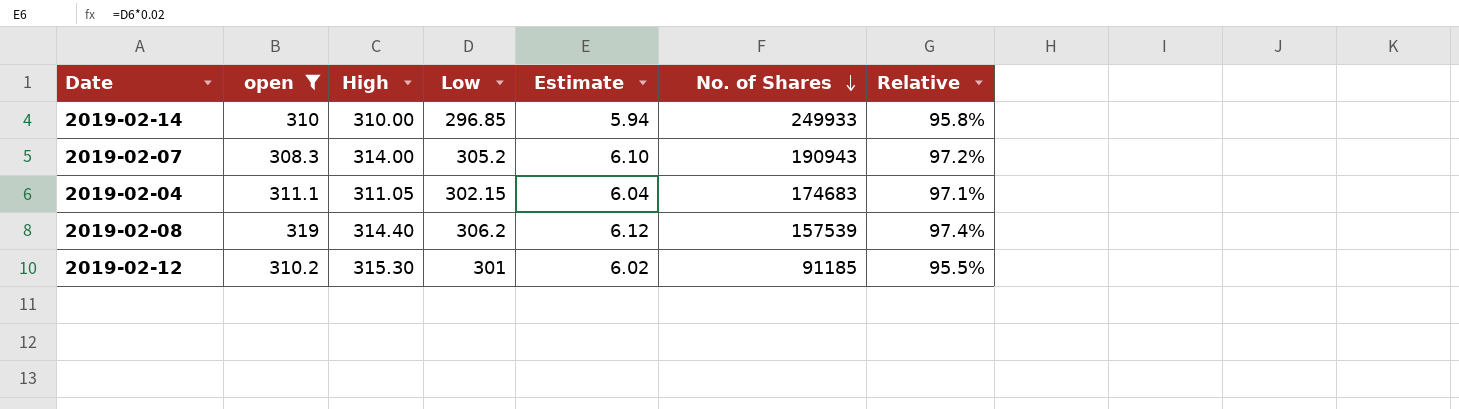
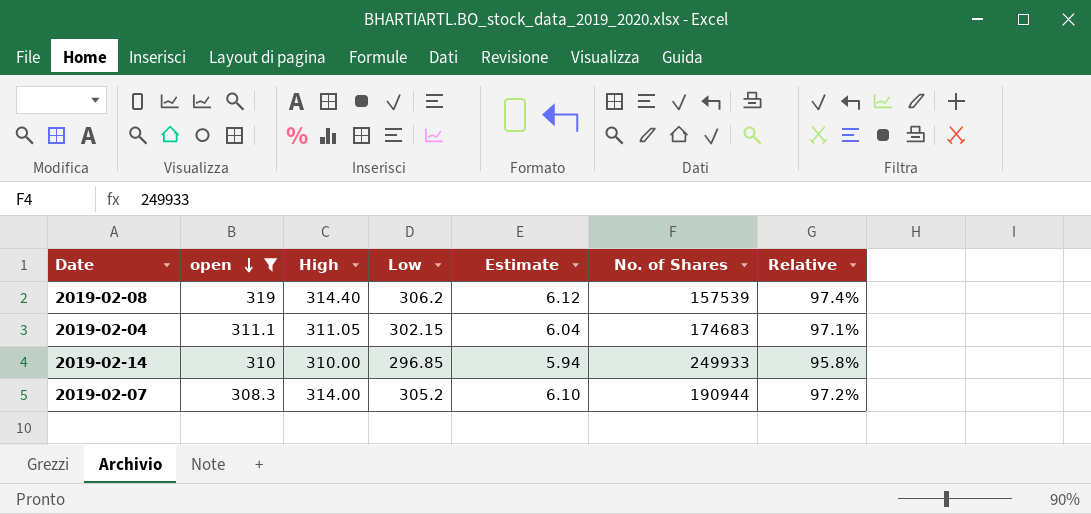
row order: No. of Shares descending -> open descending
row 2019-02-12: 310.2 | 315.30 | 301 | 6.02 | 91185 | 95.5% -> none
2019-02-07 | No. of Shares: 190943 -> 190944

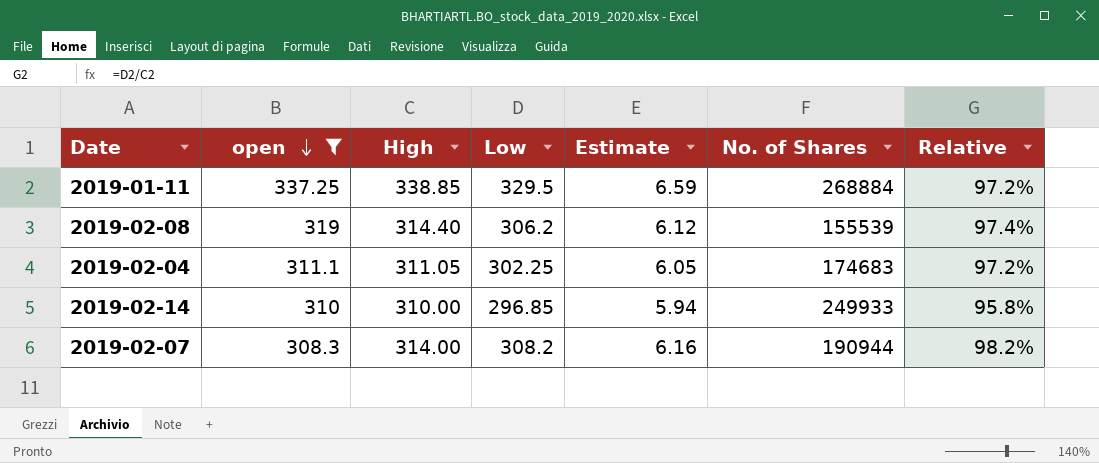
row 2019-01-11: none -> 337.25 | 338.85 | 329.5 | 6.59 | 268884 | 97.2%
2019-02-08 | No. of Shares: 157539 -> 155539
2019-02-04 | Low: 302.15 -> 302.25
2019-02-04 | Estimate: 6.04 -> 6.05
2019-02-04 | Relative: 97.1% -> 97.2%
2019-02-07 | Low: 305.2 -> 308.2
2019-02-07 | Estimate: 6.10 -> 6.16
2019-02-07 | Relative: 97.2% -> 98.2%

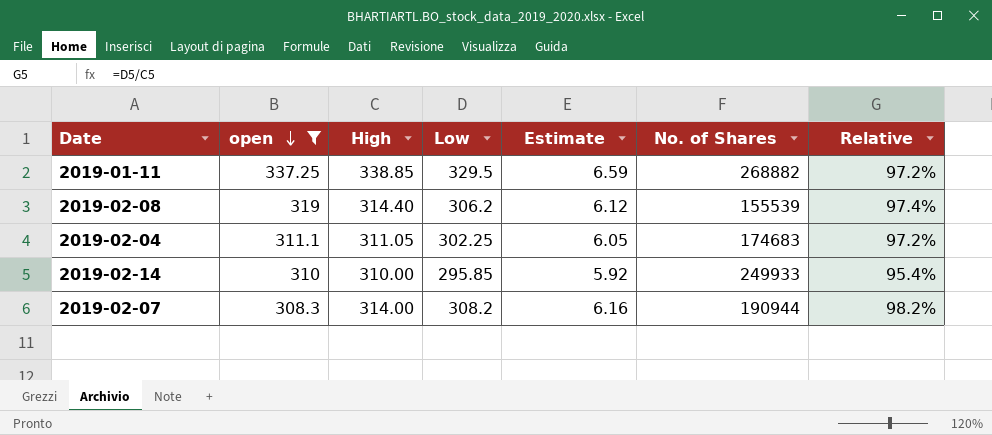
2019-01-11 | No. of Shares: 268884 -> 268882
2019-02-14 | Low: 296.85 -> 295.85
2019-02-14 | Estimate: 5.94 -> 5.92
2019-02-14 | Relative: 95.8% -> 95.4%

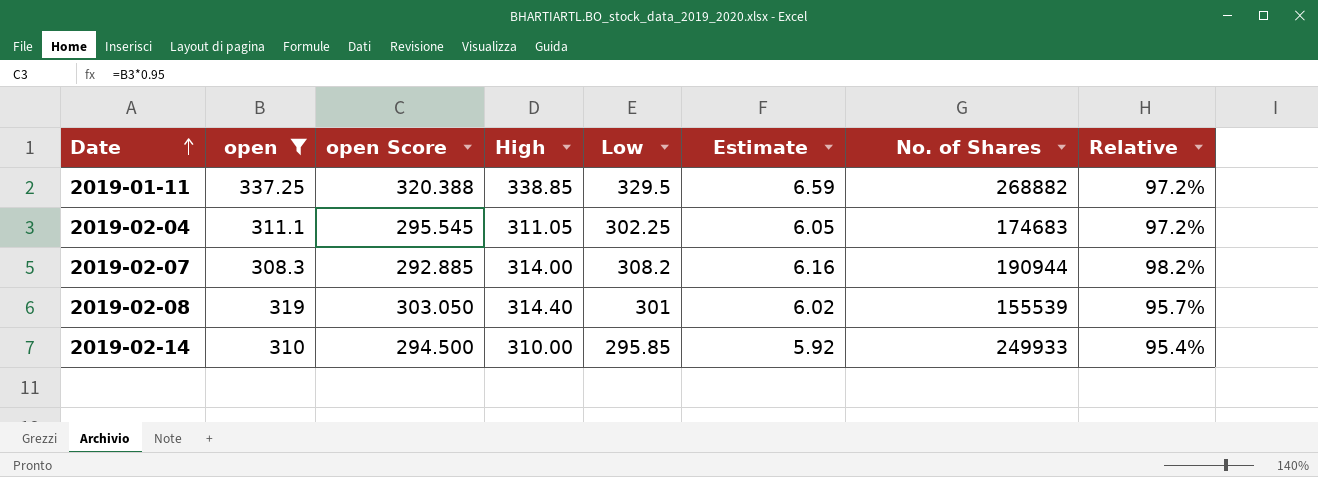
row order: open descending -> Date ascending
column open Score | formula: none -> [open] * 0.95
2019-02-08 | Low: 306.2 -> 301
2019-02-08 | Estimate: 6.12 -> 6.02
2019-02-08 | Relative: 97.4% -> 95.7%

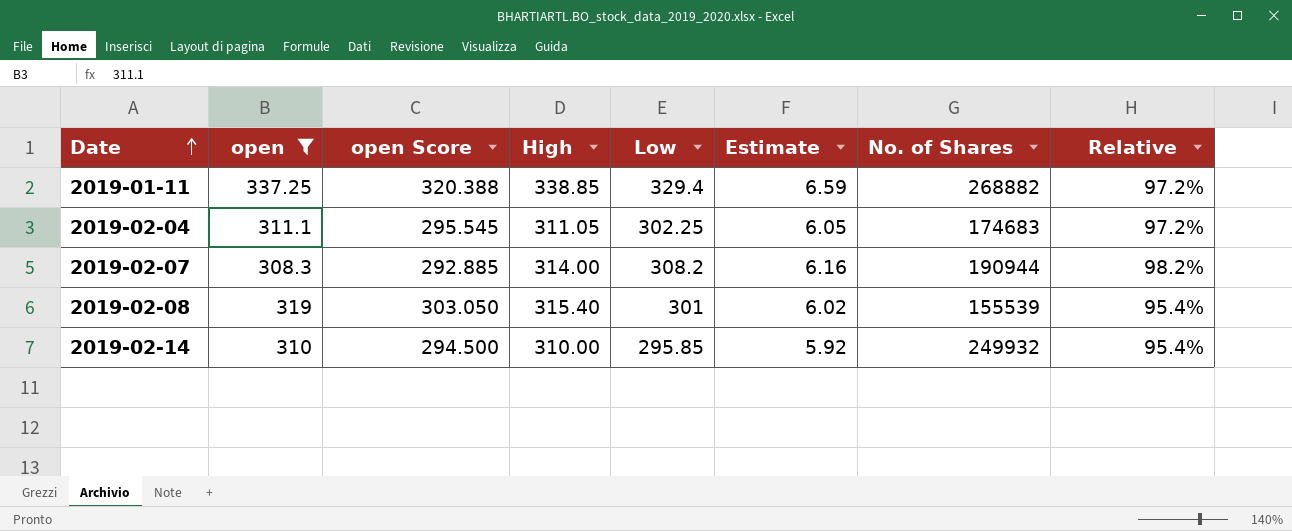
2019-01-11 | Low: 329.5 -> 329.4
2019-02-08 | High: 314.40 -> 315.40
2019-02-08 | Relative: 95.7% -> 95.4%
2019-02-14 | No. of Shares: 249933 -> 249932

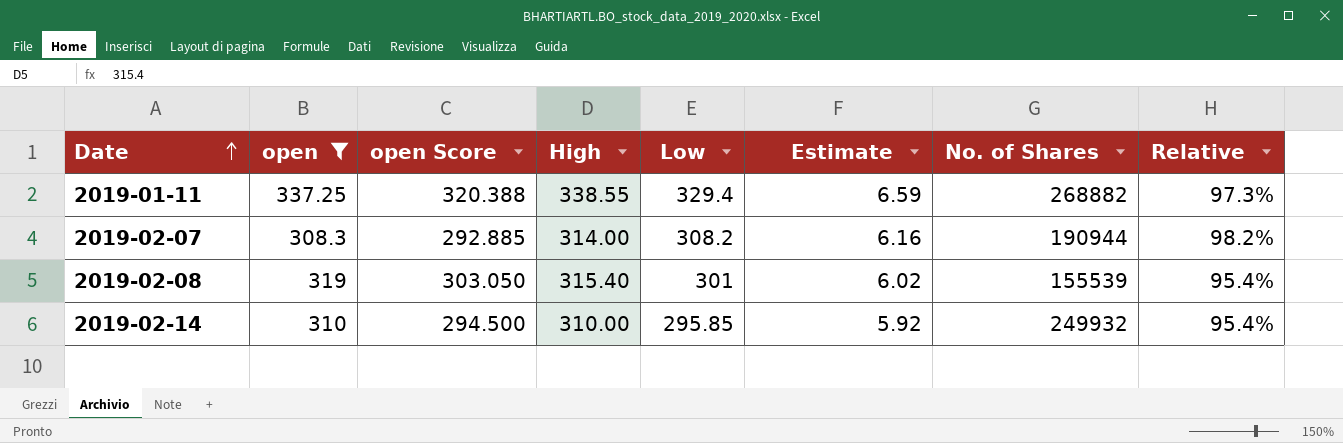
row 2019-02-04: 311.1 | 295.545 | 311.05 | 302.25 | 6.05 | 174683 | 97.2% -> none
2019-01-11 | High: 338.85 -> 338.55
2019-01-11 | Relative: 97.2% -> 97.3%

